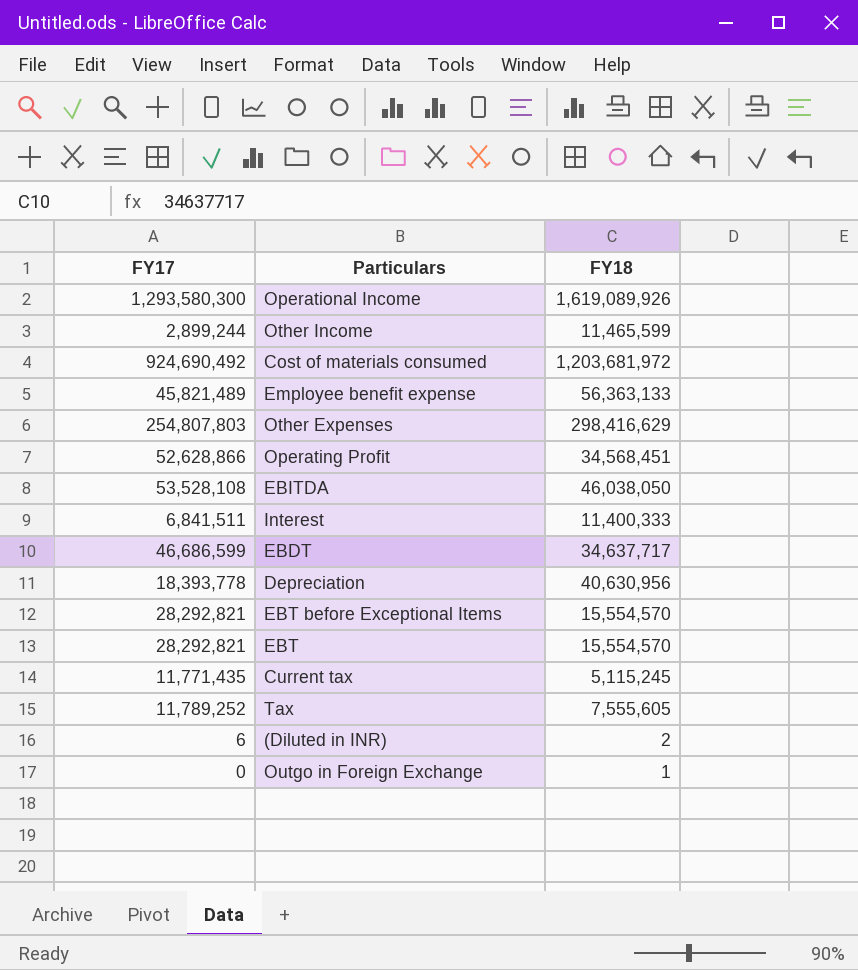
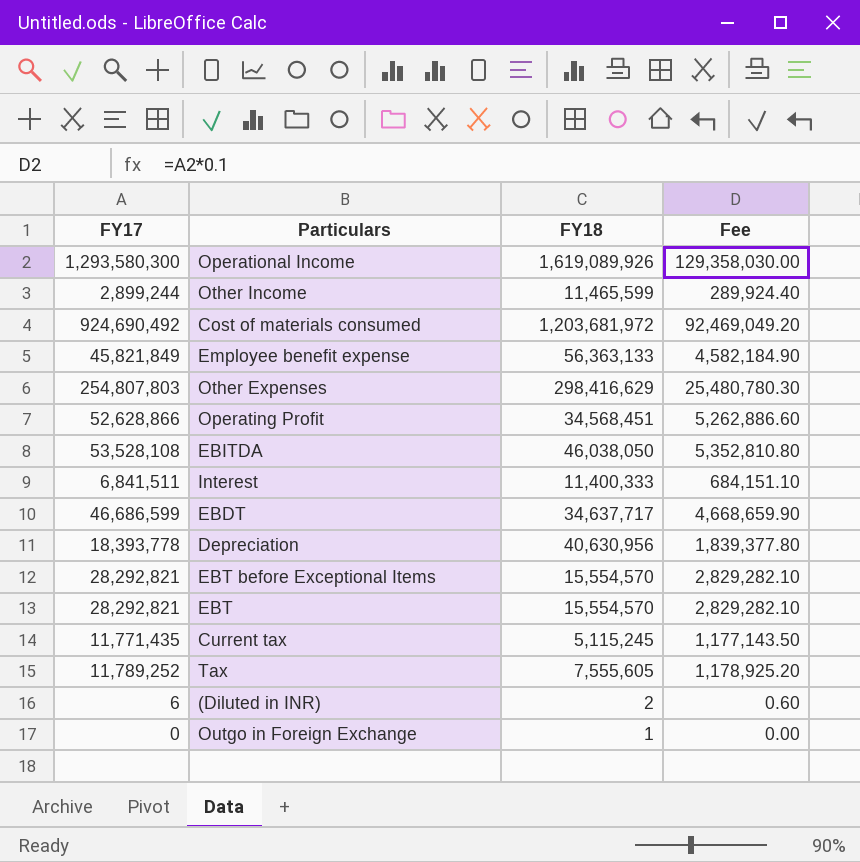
column Fee | formula: none -> [FY17] * 0.1
Employee benefit expense | FY17: 45,821,489 -> 45,821,849

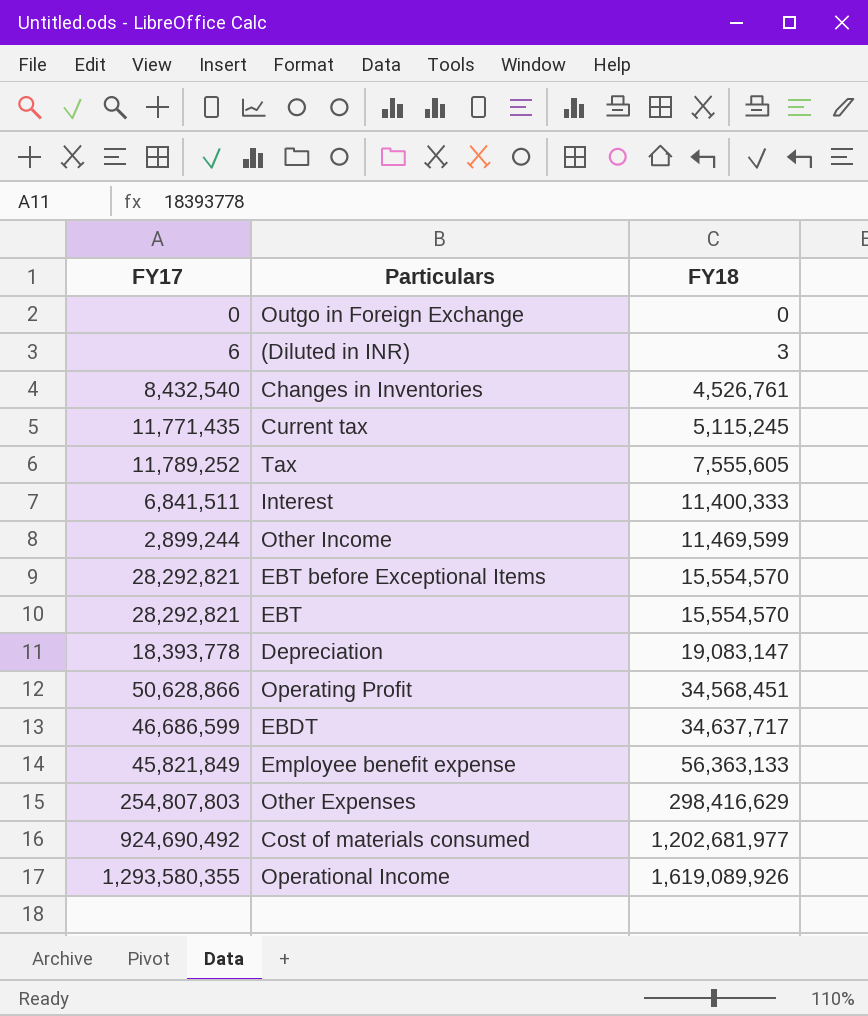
row order: none -> FY18 ascending
column Fee | formula: [FY17] * 0.1 -> none
row EBITDA: 53,528,108 | 46,038,050 | 5,352,810.80 -> none
Outgo in Foreign Exchange | FY18: 1 -> 0
(Diluted in INR) | FY18: 2 -> 3
row Changes in Inventories: none -> 8,432,540 | 4,526,761
Other Income | FY18: 11,465,599 -> 11,469,599
Depreciation | FY18: 40,630,956 -> 19,083,147
Operating Profit | FY17: 52,628,866 -> 50,628,866
Cost of materials consumed | FY18: 1,203,681,972 -> 1,202,681,977
Operational Income | FY17: 1,293,580,300 -> 1,293,580,355

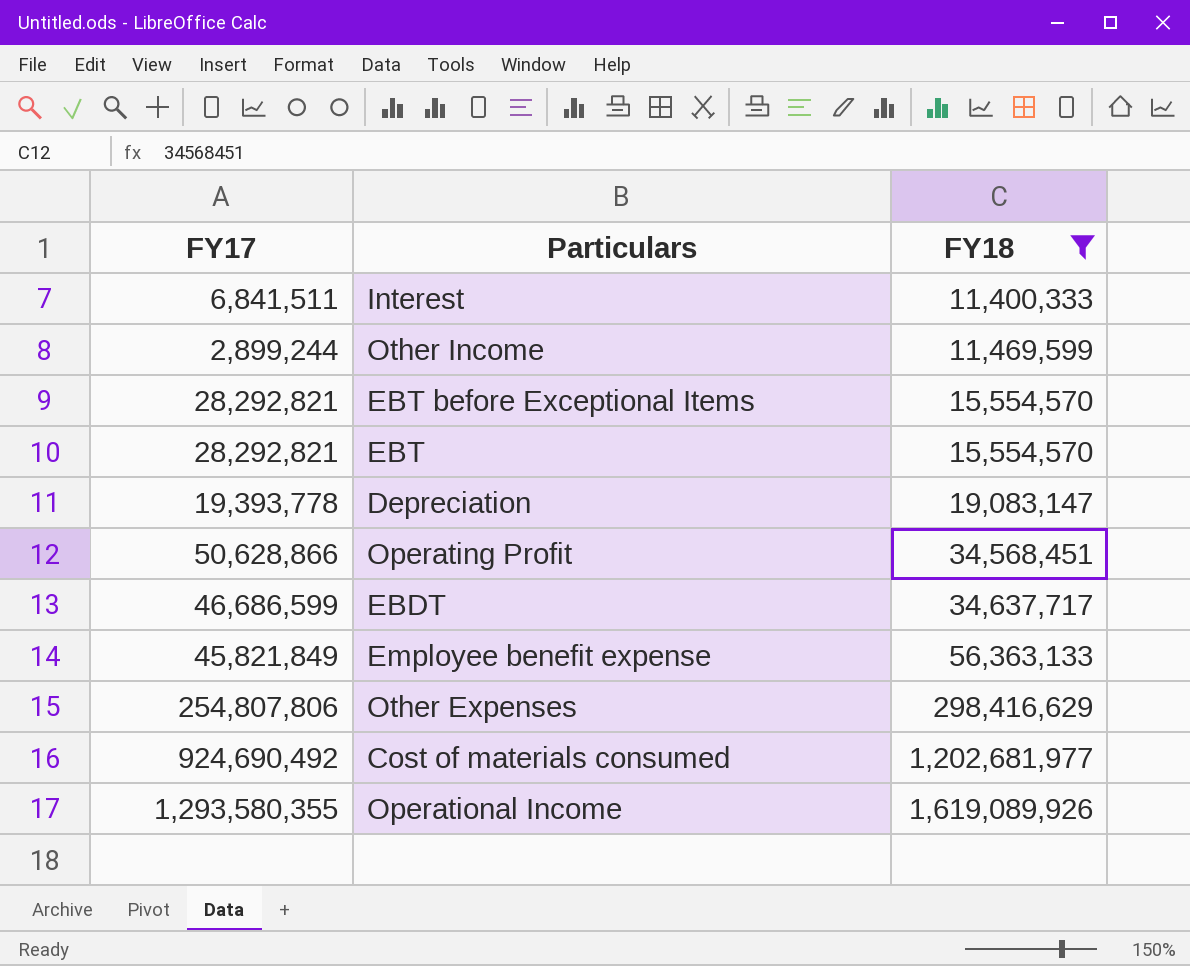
filter: none -> FY18 >= 11,400,333
Depreciation | FY17: 18,393,778 -> 19,393,778
Other Expenses | FY17: 254,807,803 -> 254,807,806

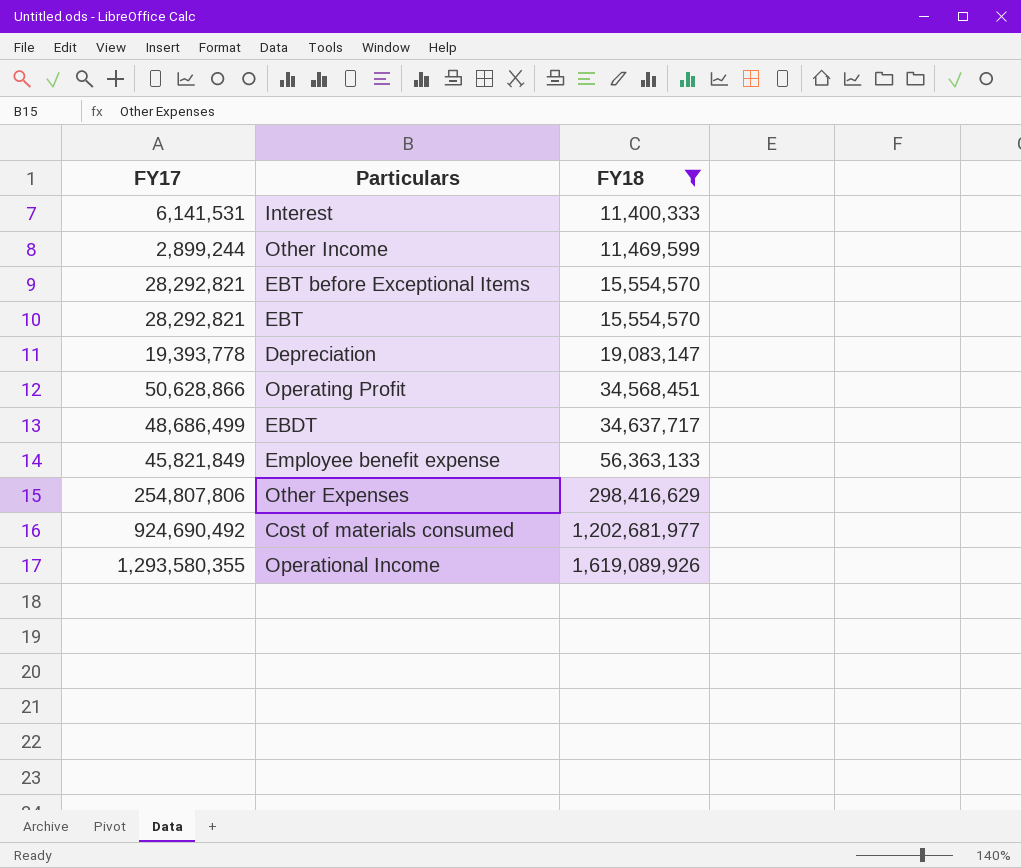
Interest | FY17: 6,841,511 -> 6,141,531
EBDT | FY17: 46,686,599 -> 48,686,499

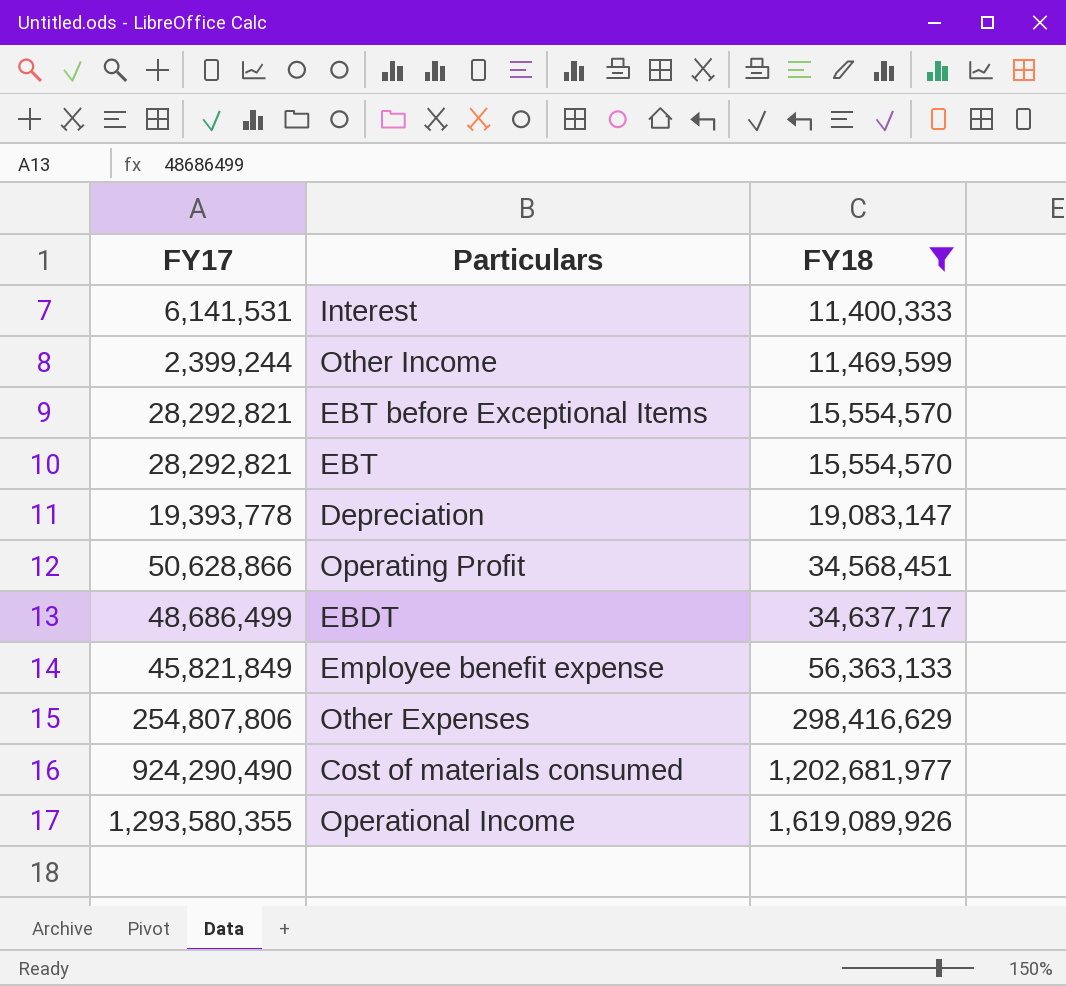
Other Income | FY17: 2,899,244 -> 2,399,244
Cost of materials consumed | FY17: 924,690,492 -> 924,290,490

